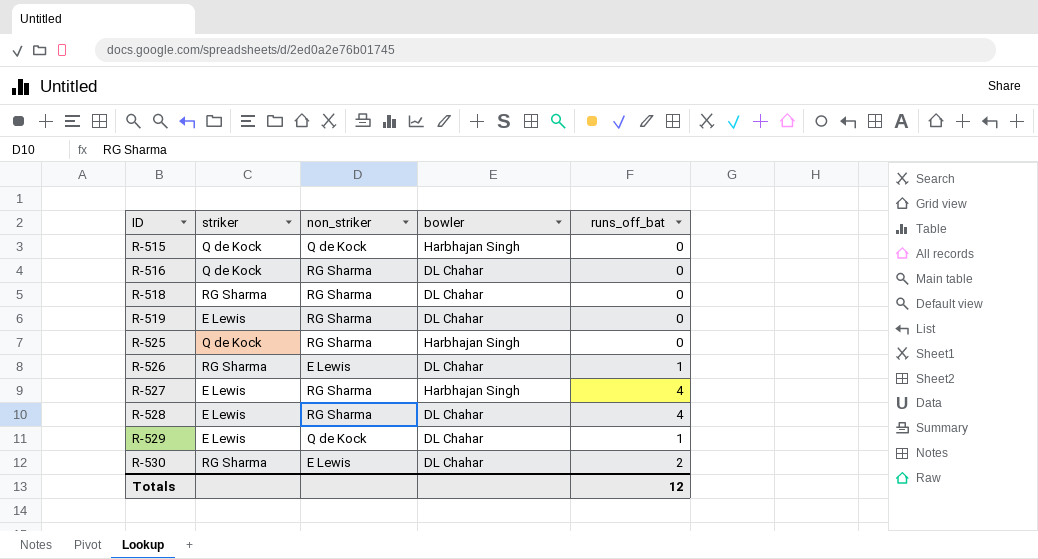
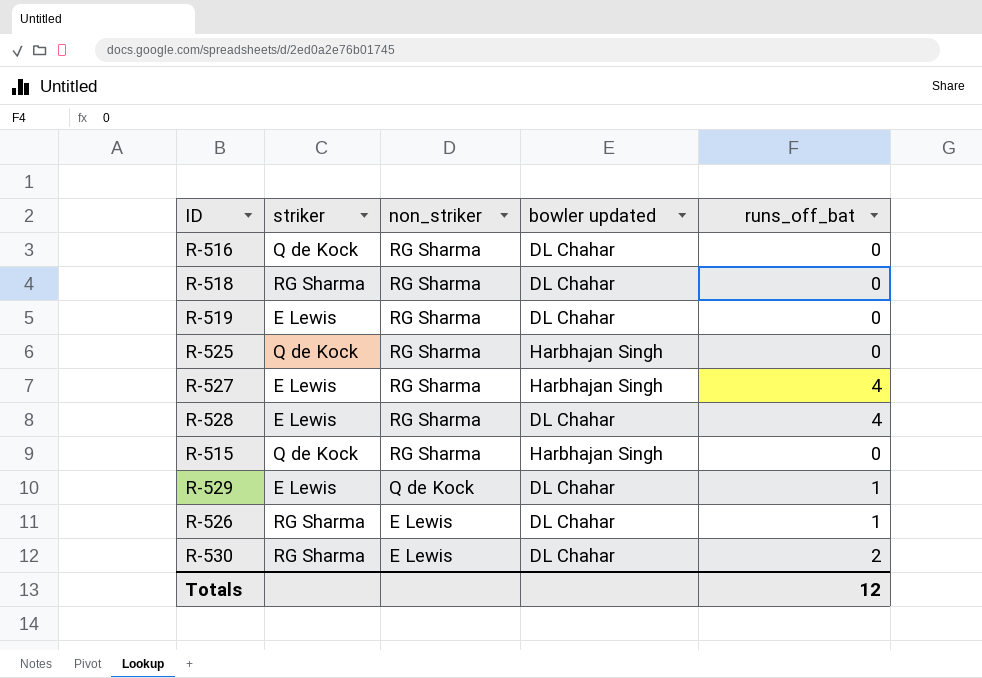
row order: ID ascending -> non_striker descending
column name: bowler -> bowler updated
R-515 | non_striker: Q de Kock -> RG Sharma

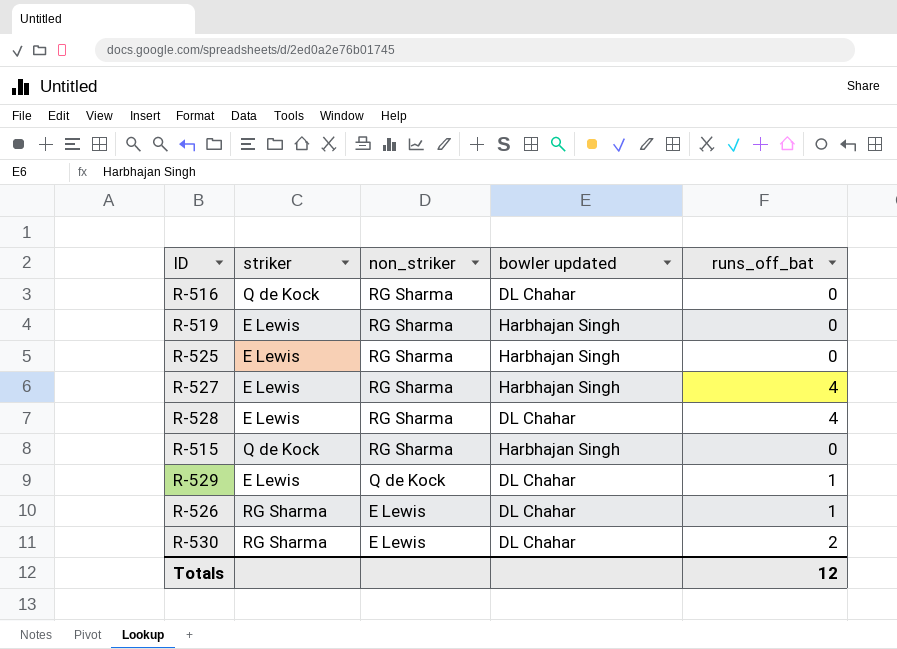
row R-518: RG Sharma | RG Sharma | DL Chahar | 0 -> none
R-519 | bowler updated: DL Chahar -> Harbhajan Singh
R-525 | striker: Q de Kock -> E Lewis

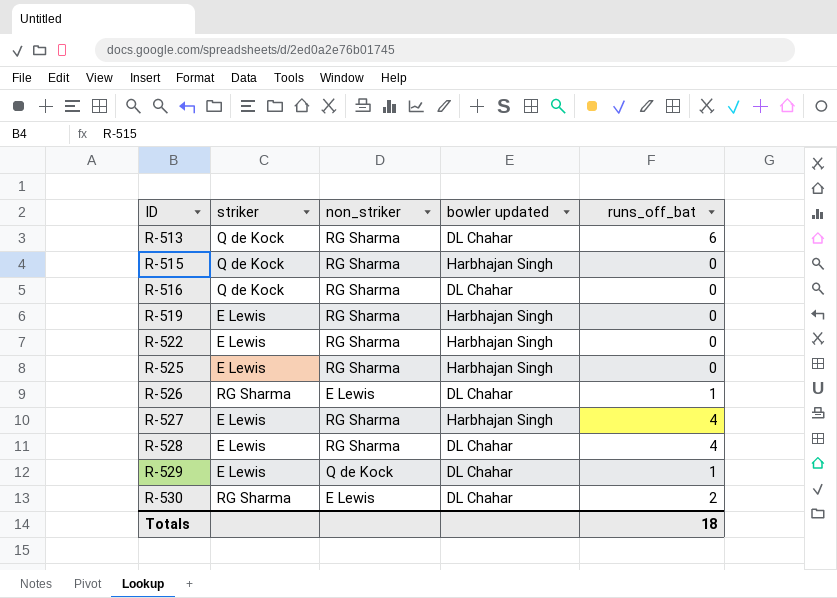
row order: non_striker descending -> ID ascending
row R-513: none -> Q de Kock | RG Sharma | DL Chahar | 6
row R-522: none -> E Lewis | RG Sharma | Harbhajan Singh | 0
Totals | runs_off_bat: 12 -> 18

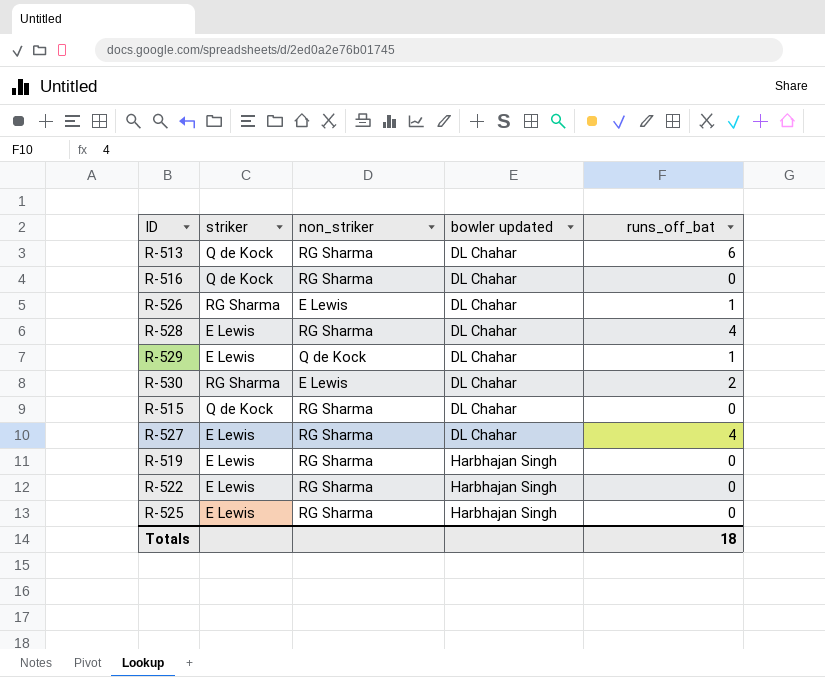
row order: ID ascending -> bowler updated ascending
R-515 | bowler updated: Harbhajan Singh -> DL Chahar
R-527 | bowler updated: Harbhajan Singh -> DL Chahar

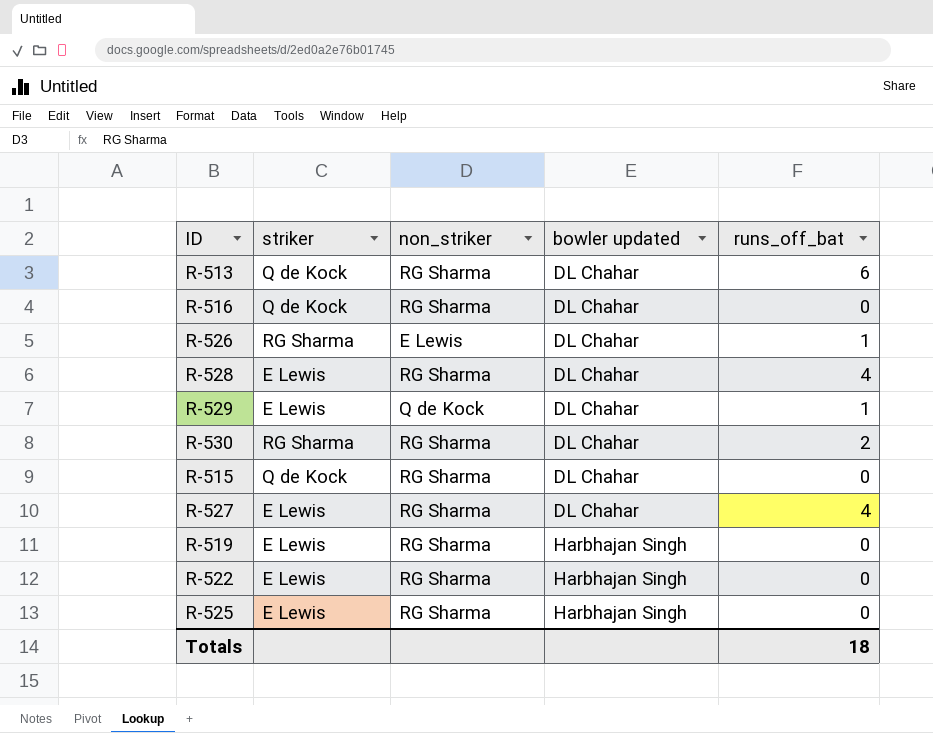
R-530 | non_striker: E Lewis -> RG Sharma

